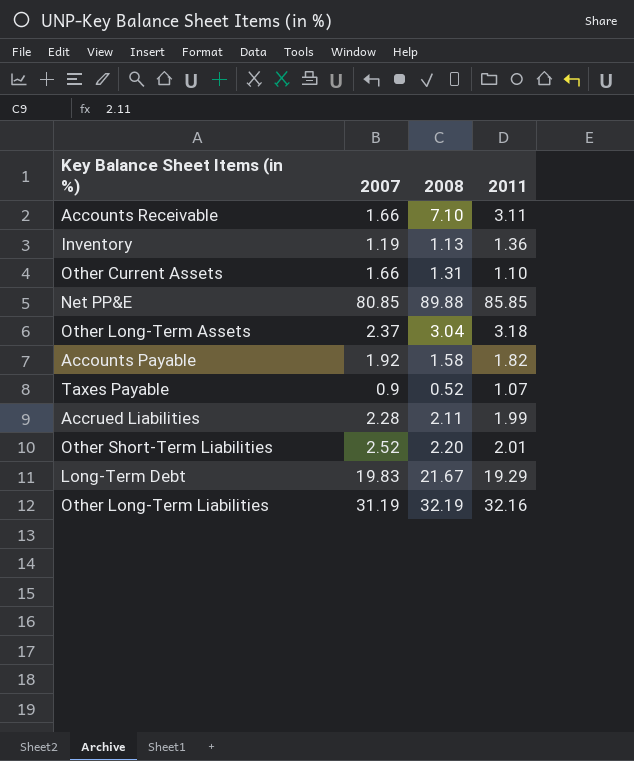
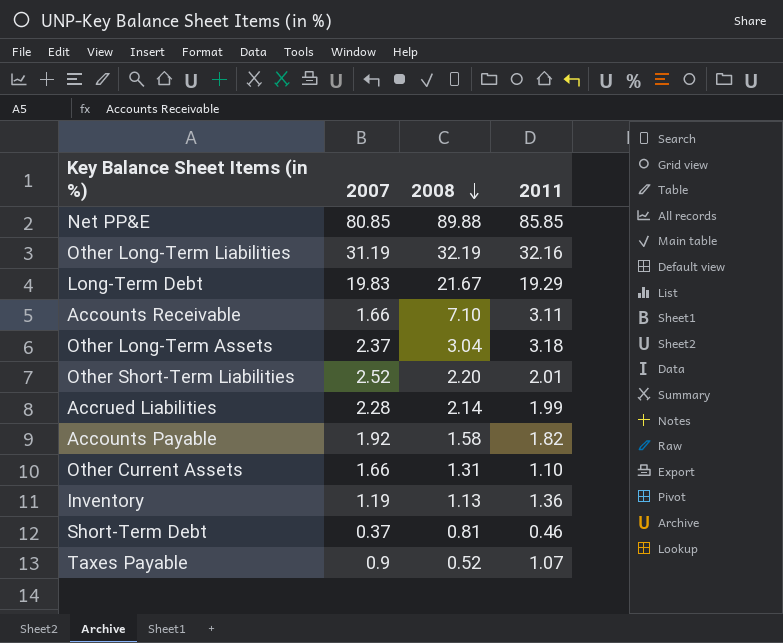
row order: none -> 2008 descending
Accrued Liabilities | 2008: 2.11 -> 2.14
row Short-Term Debt: none -> 0.37 | 0.81 | 0.46

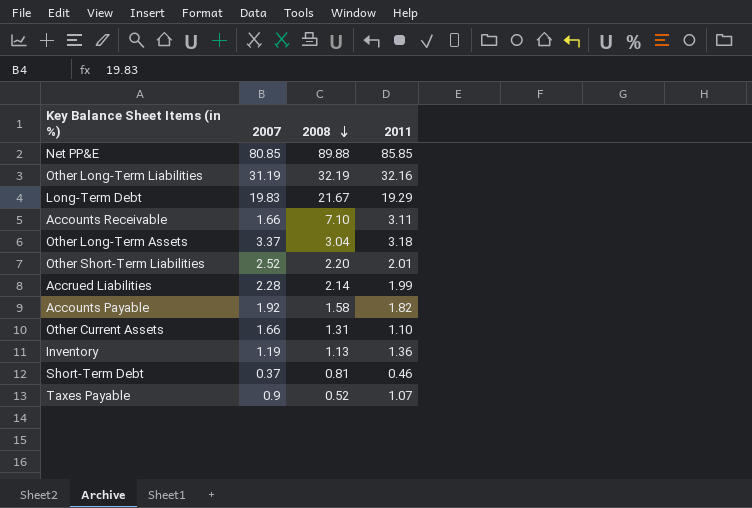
Other Long-Term Assets | 2007: 2.37 -> 3.37

